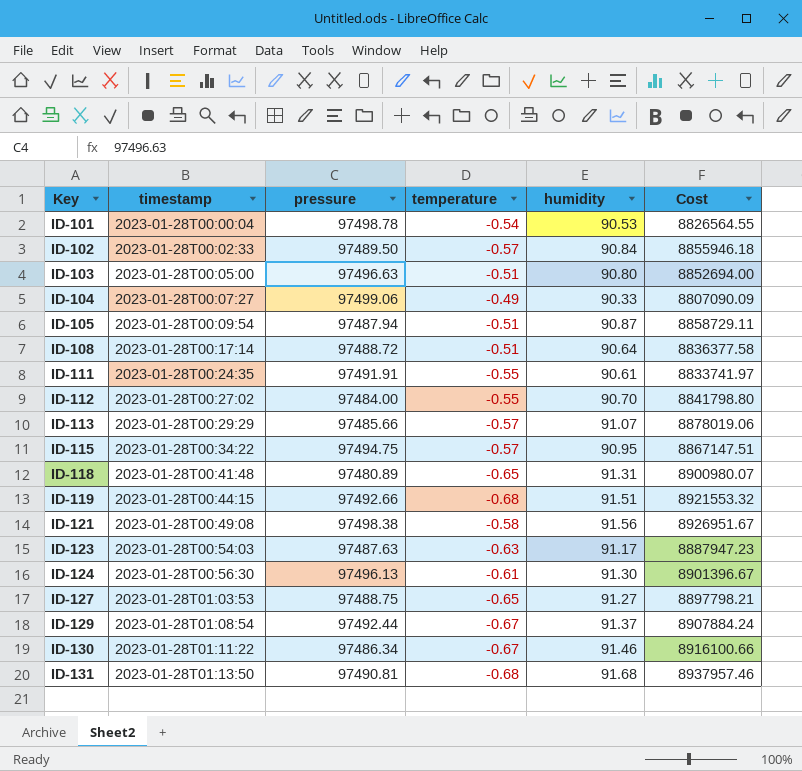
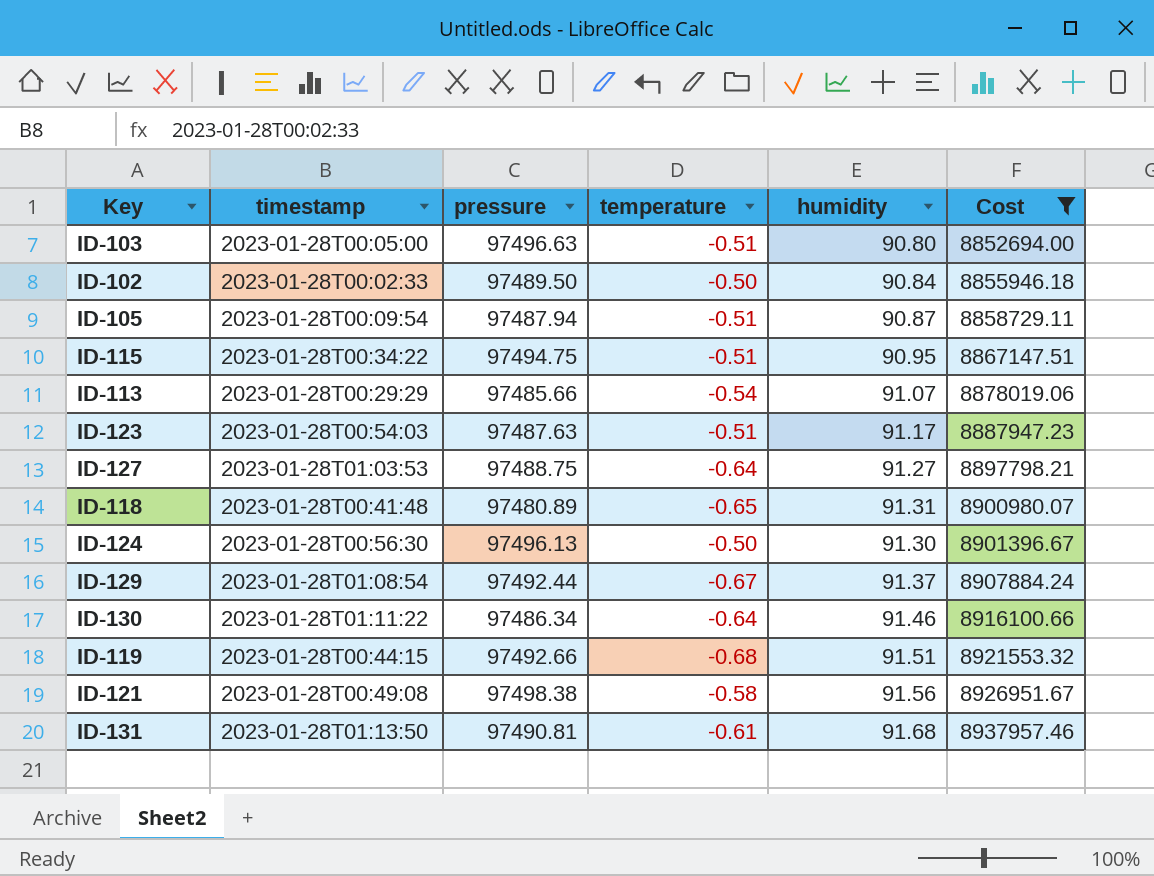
filter: none -> Cost >= 8852694.00
row order: Key ascending -> Cost ascending
ID-102 | temperature: -0.57 -> -0.50
ID-115 | temperature: -0.57 -> -0.51
ID-113 | temperature: -0.57 -> -0.54
ID-123 | temperature: -0.63 -> -0.51
ID-127 | temperature: -0.65 -> -0.64
ID-124 | temperature: -0.61 -> -0.50
ID-130 | temperature: -0.67 -> -0.64
ID-131 | temperature: -0.68 -> -0.61

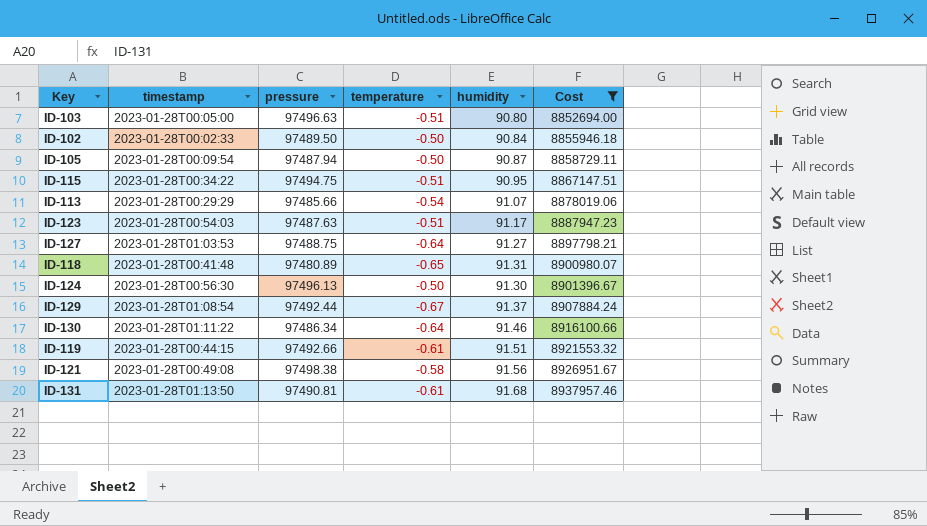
ID-105 | temperature: -0.51 -> -0.50
ID-119 | temperature: -0.68 -> -0.61

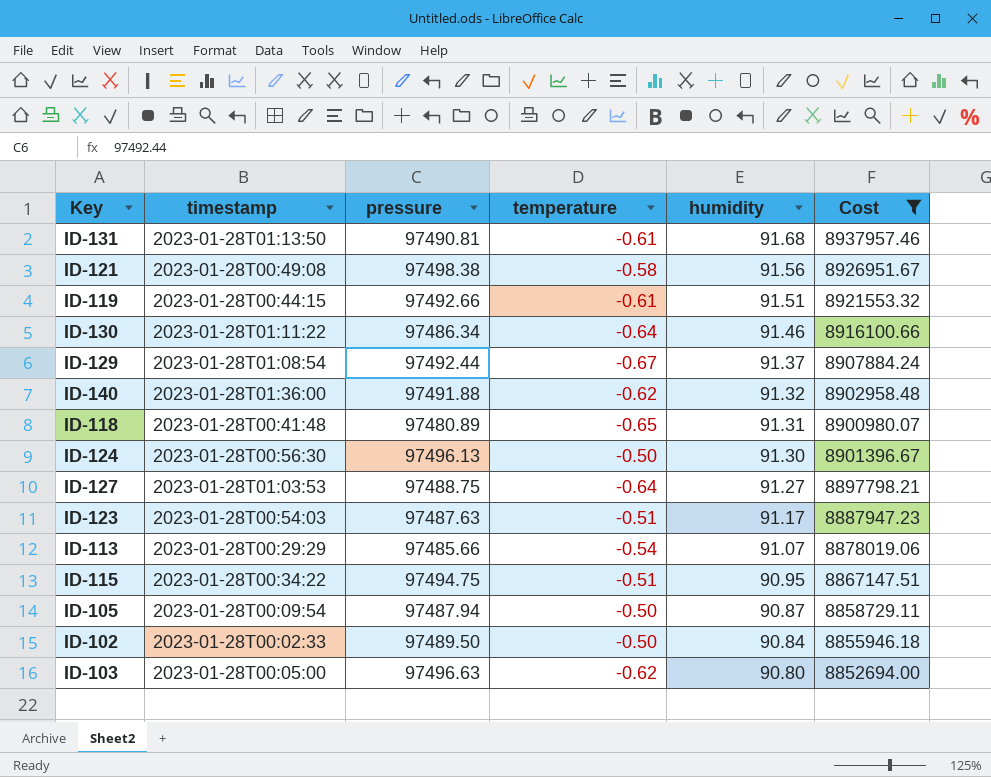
row order: Cost ascending -> humidity descending
row ID-140: none -> 2023-01-28T01:36:00 | 97491.88 | -0.62 | 91.32 | 8902958.48
ID-103 | temperature: -0.51 -> -0.62

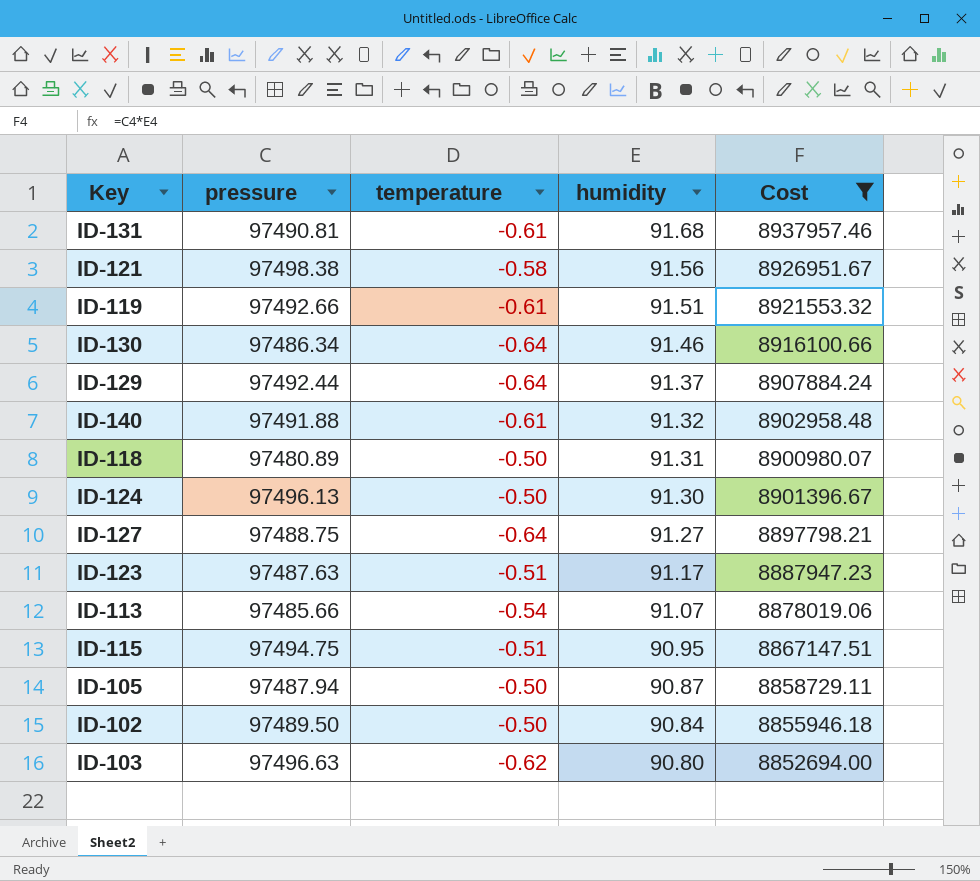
column timestamp | position: 2 -> none
ID-129 | temperature: -0.67 -> -0.64
ID-140 | temperature: -0.62 -> -0.61
ID-118 | temperature: -0.65 -> -0.50

